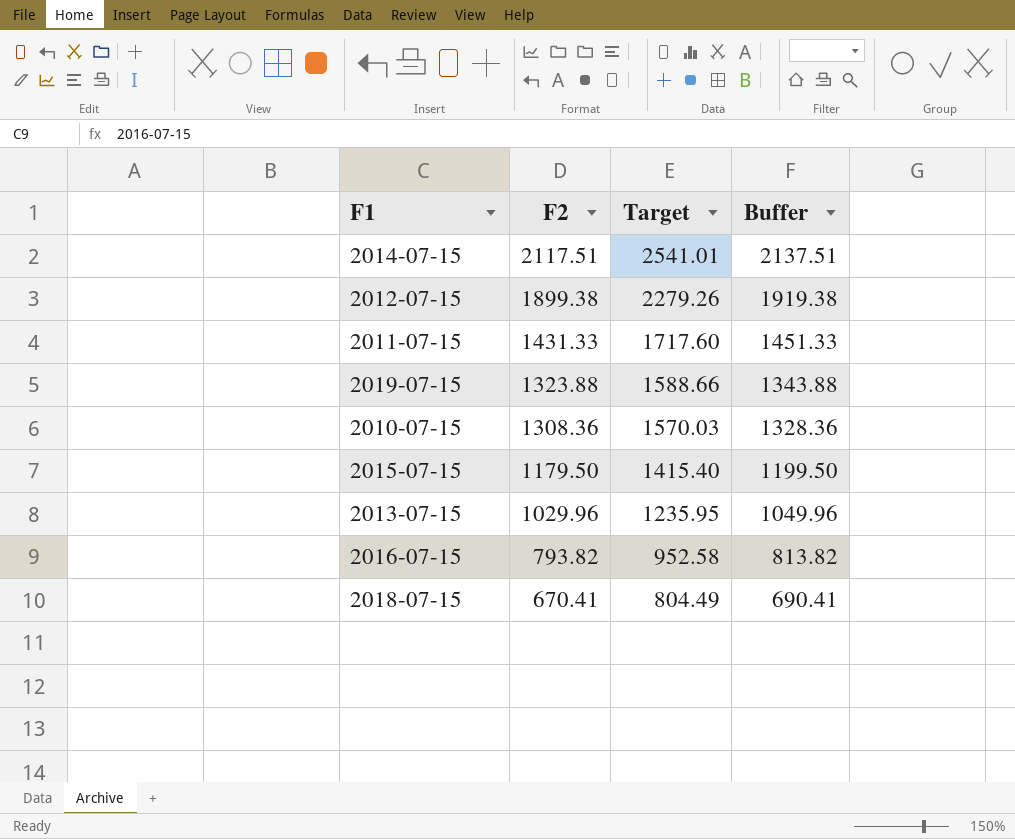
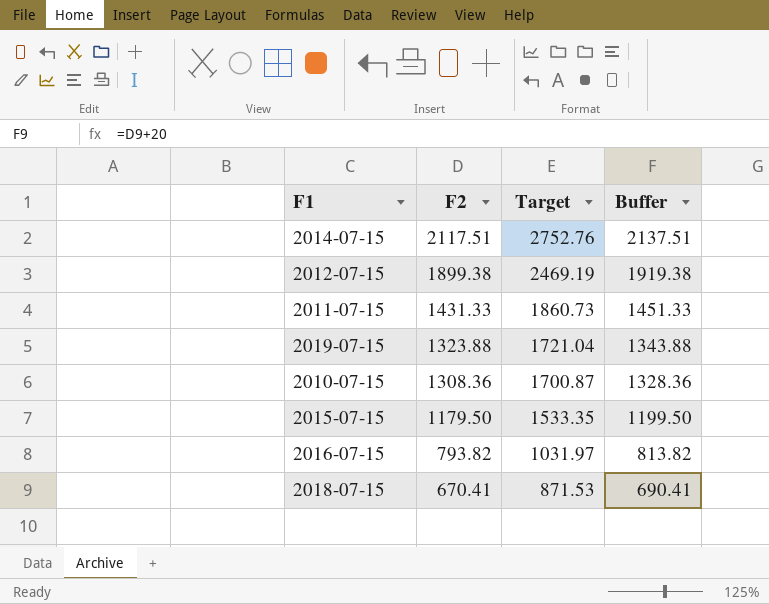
column Target | formula: [F2] * 1.2 -> [F2] * 1.3
row 2013-07-15: 1029.96 | 1235.95 | 1049.96 -> none

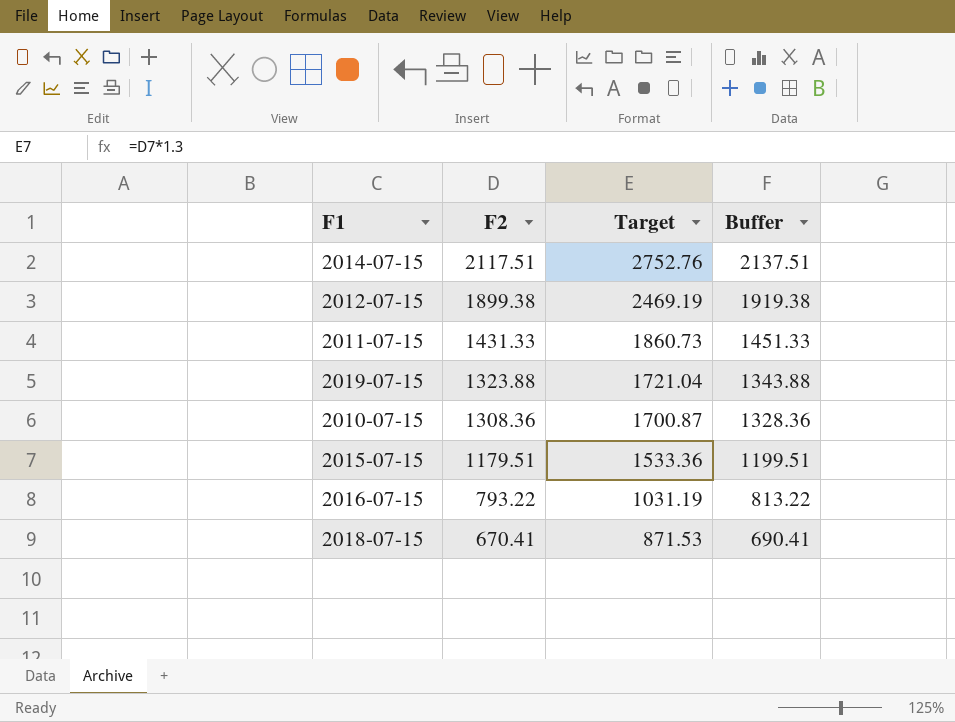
2015-07-15 | F2: 1179.50 -> 1179.51
2015-07-15 | Target: 1533.35 -> 1533.36
2015-07-15 | Buffer: 1199.50 -> 1199.51
2016-07-15 | F2: 793.82 -> 793.22
2016-07-15 | Target: 1031.97 -> 1031.19
2016-07-15 | Buffer: 813.82 -> 813.22

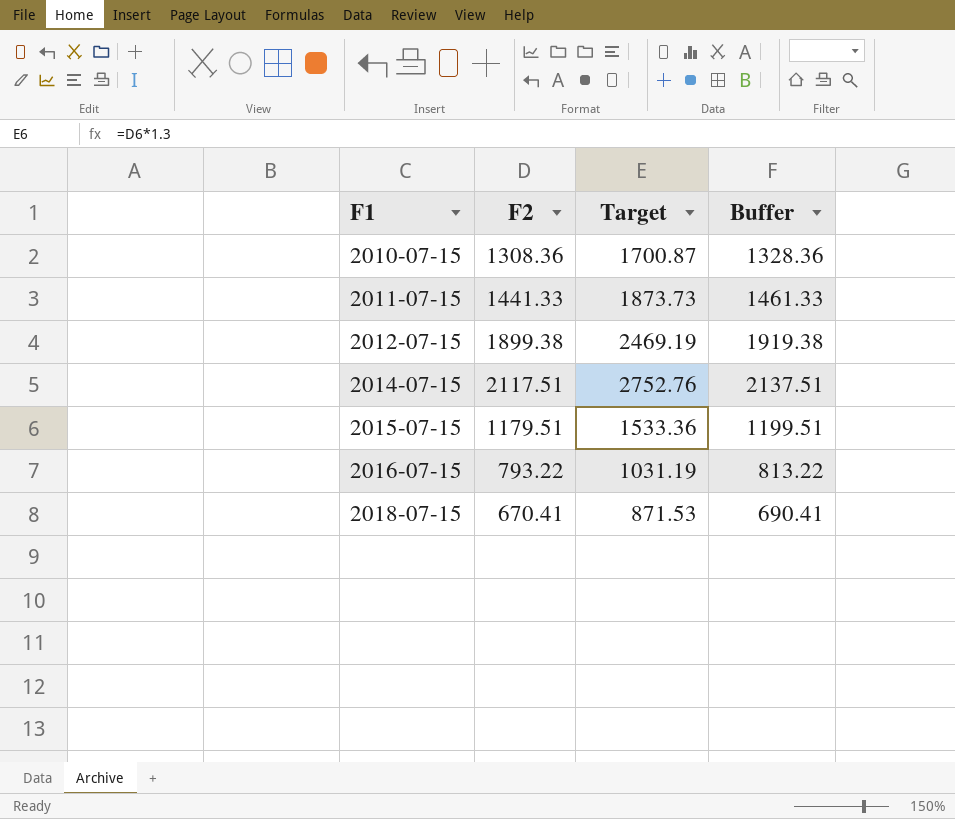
row order: F2 descending -> F1 ascending
row 2019-07-15: 1323.88 | 1721.04 | 1343.88 -> none
2011-07-15 | F2: 1431.33 -> 1441.33
2011-07-15 | Target: 1860.73 -> 1873.73
2011-07-15 | Buffer: 1451.33 -> 1461.33

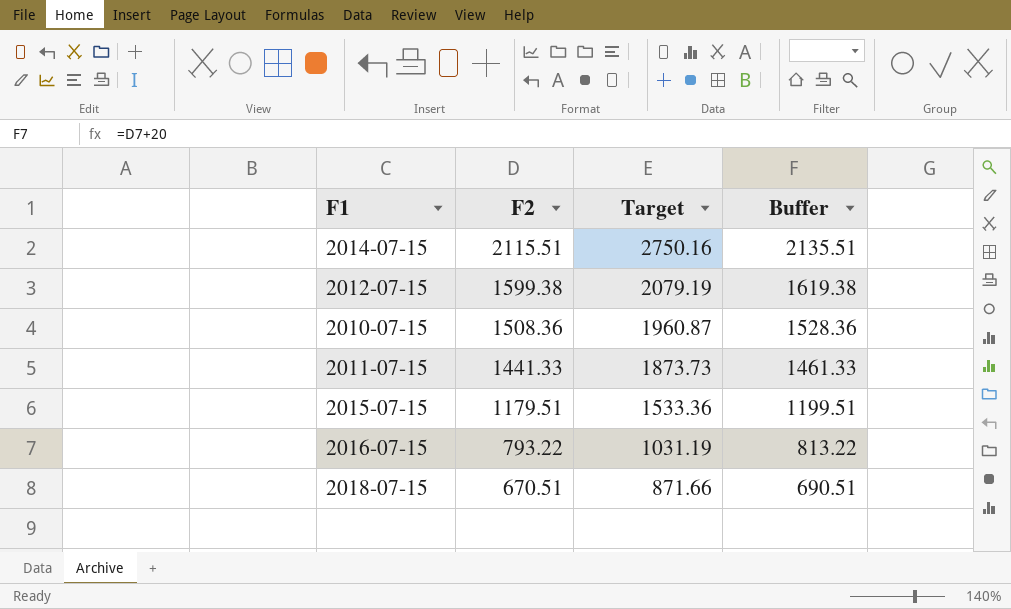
row order: F1 ascending -> F2 descending
2014-07-15 | F2: 2117.51 -> 2115.51
2014-07-15 | Target: 2752.76 -> 2750.16
2014-07-15 | Buffer: 2137.51 -> 2135.51
2012-07-15 | F2: 1899.38 -> 1599.38
2012-07-15 | Target: 2469.19 -> 2079.19
2012-07-15 | Buffer: 1919.38 -> 1619.38
2010-07-15 | F2: 1308.36 -> 1508.36
2010-07-15 | Target: 1700.87 -> 1960.87
2010-07-15 | Buffer: 1328.36 -> 1528.36
2018-07-15 | F2: 670.41 -> 670.51
2018-07-15 | Target: 871.53 -> 871.66
2018-07-15 | Buffer: 690.41 -> 690.51

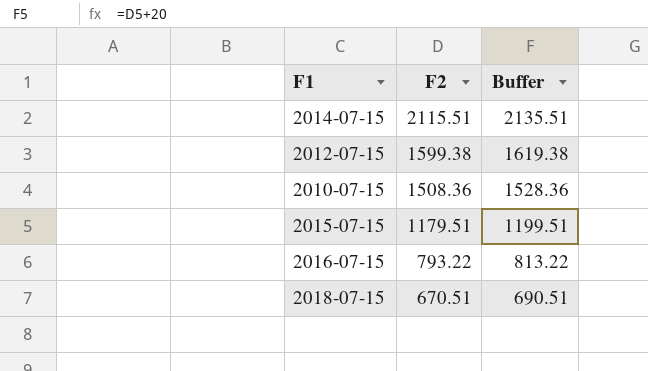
column Target | formula: [F2] * 1.3 -> none
row 2011-07-15: 1441.33 | 1873.73 | 1461.33 -> none

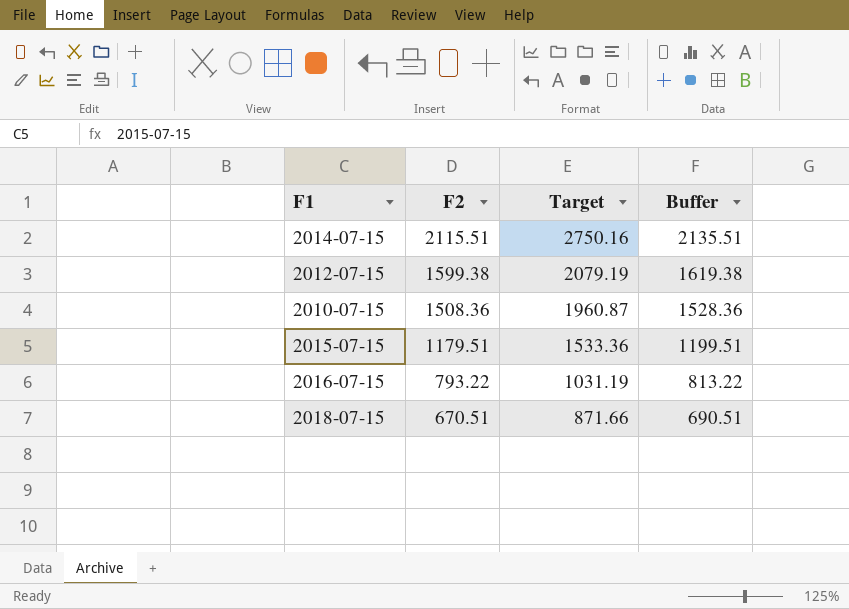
column Target | formula: none -> [F2] * 1.3

